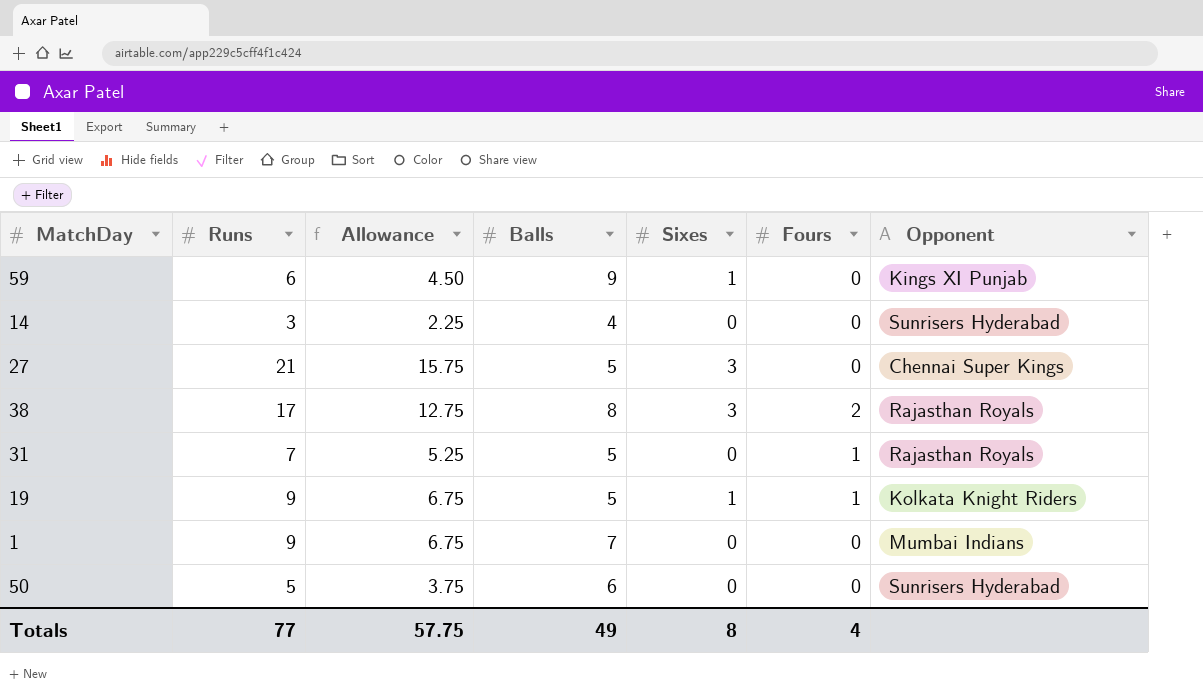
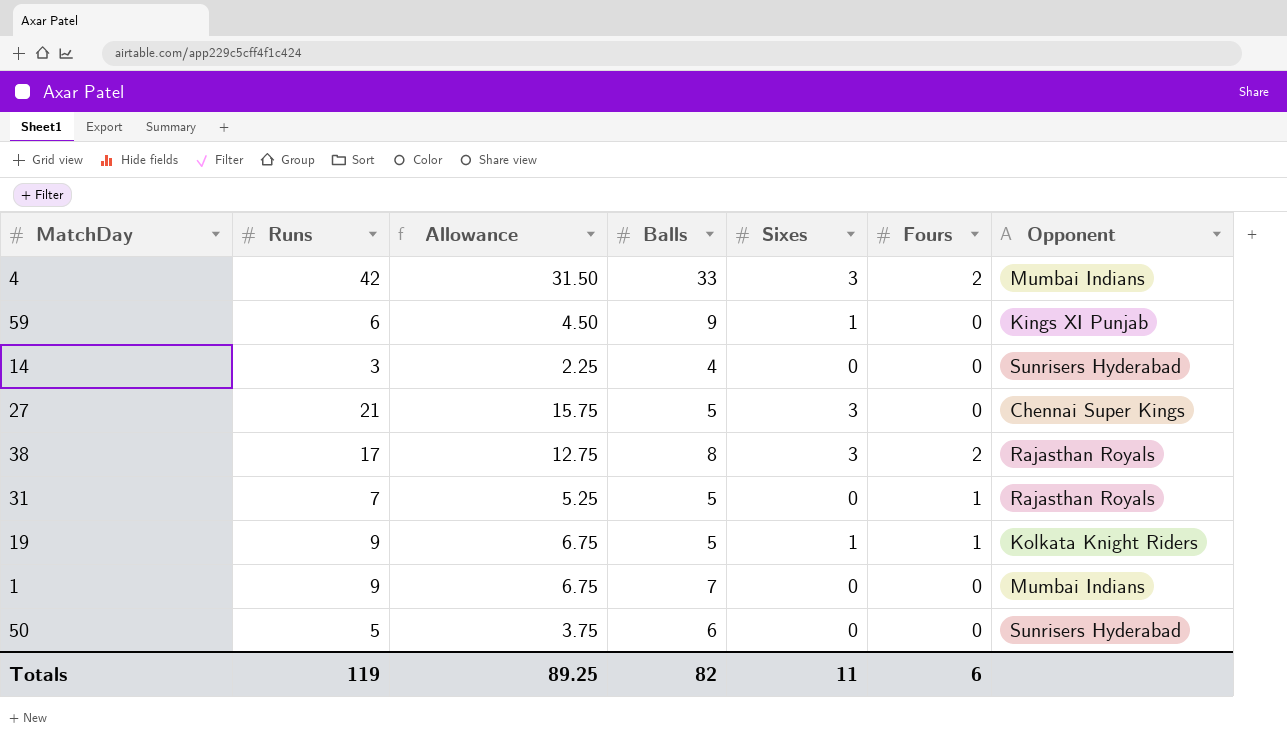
row 4: none -> 42 | 31.50 | 33 | 3 | 2 | Mumbai Indians
Totals | Runs: 77 -> 119
Totals | Allowance: 57.75 -> 89.25
Totals | Balls: 49 -> 82
Totals | Sixes: 8 -> 11
Totals | Fours: 4 -> 6

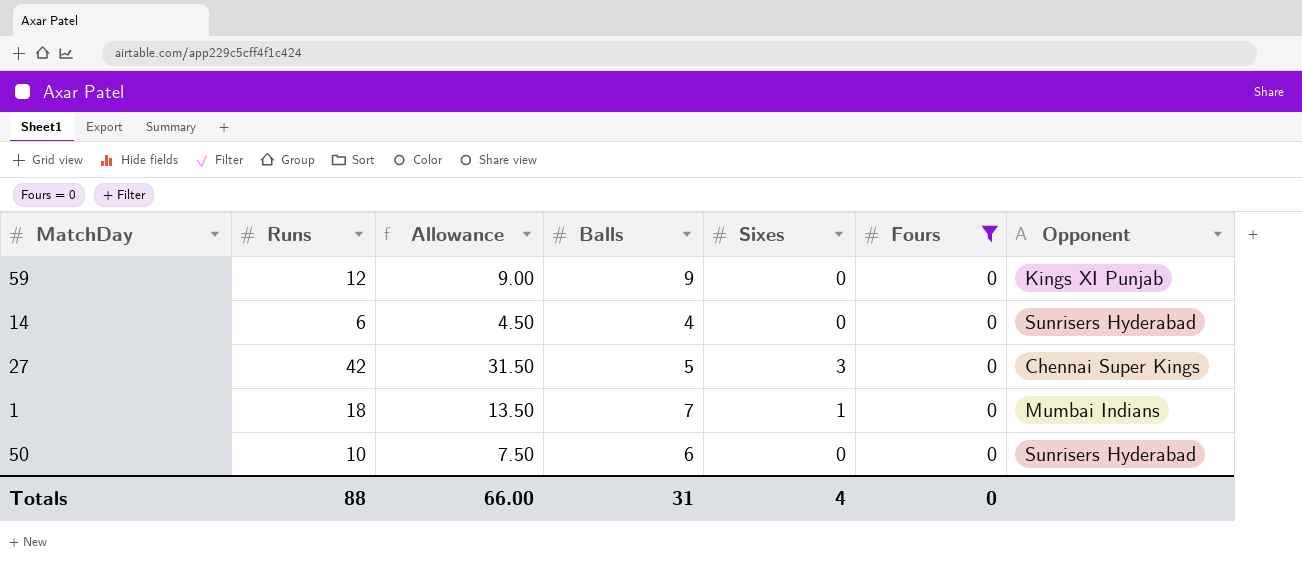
filter: none -> Fours = 0
59 | Runs: 6 -> 12
59 | Allowance: 4.50 -> 9.00
59 | Sixes: 1 -> 0
14 | Runs: 3 -> 6
14 | Allowance: 2.25 -> 4.50
27 | Runs: 21 -> 42
27 | Allowance: 15.75 -> 31.50
1 | Runs: 9 -> 18
1 | Allowance: 6.75 -> 13.50
1 | Sixes: 0 -> 1
50 | Runs: 5 -> 10
50 | Allowance: 3.75 -> 7.50
Totals | Runs: 119 -> 88
Totals | Allowance: 89.25 -> 66.00
Totals | Balls: 82 -> 31
Totals | Sixes: 11 -> 4
Totals | Fours: 6 -> 0

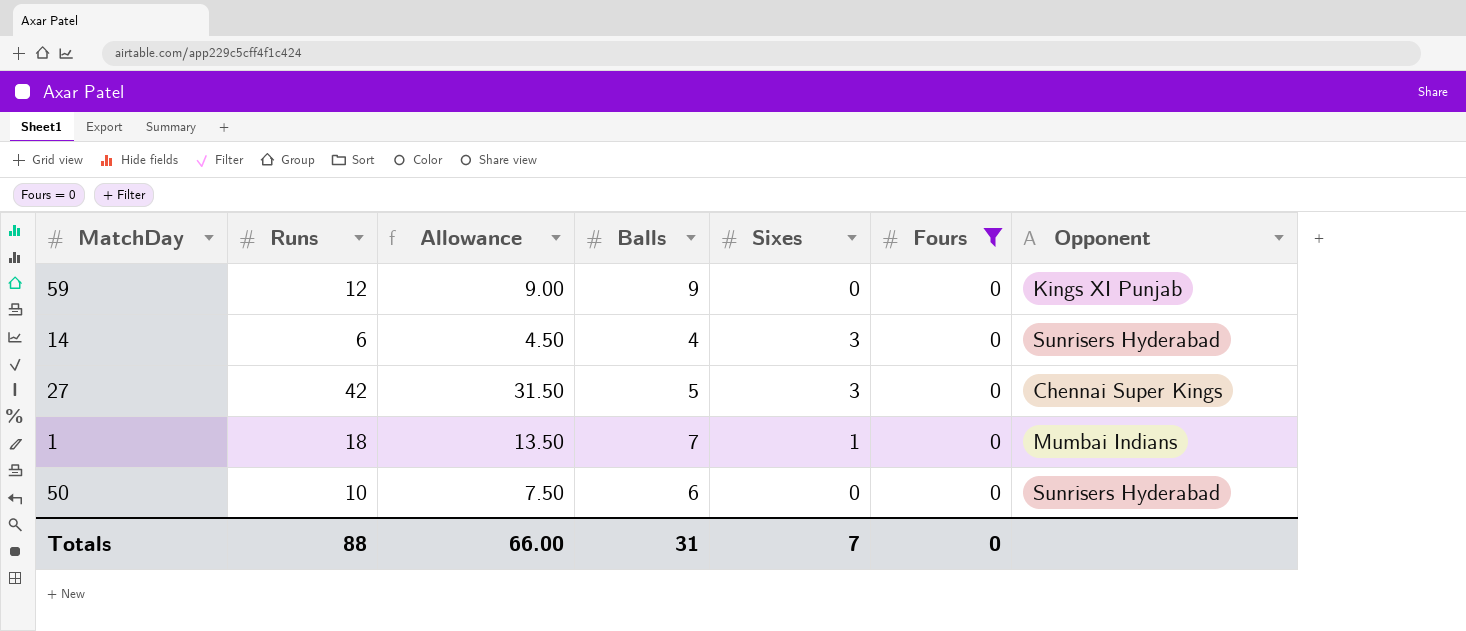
14 | Sixes: 0 -> 3
Totals | Sixes: 4 -> 7

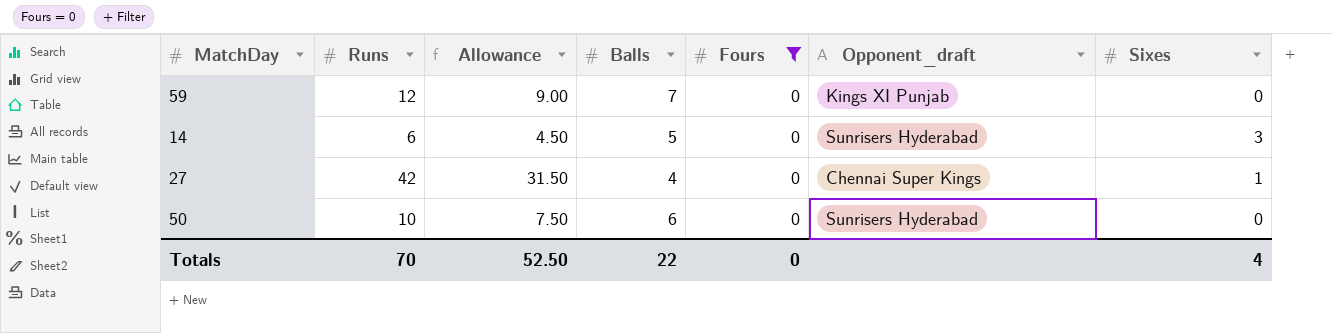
column name: Opponent -> Opponent_draft
column Sixes | position: 5 -> 7
row 1: 18 | 13.50 | 7 | 1 | 0 | Mumbai Indians -> none
59 | Balls: 9 -> 7
14 | Balls: 4 -> 5
27 | Balls: 5 -> 4
27 | Sixes: 3 -> 1
Totals | Runs: 88 -> 70
Totals | Allowance: 66.00 -> 52.50
Totals | Balls: 31 -> 22
Totals | Sixes: 7 -> 4

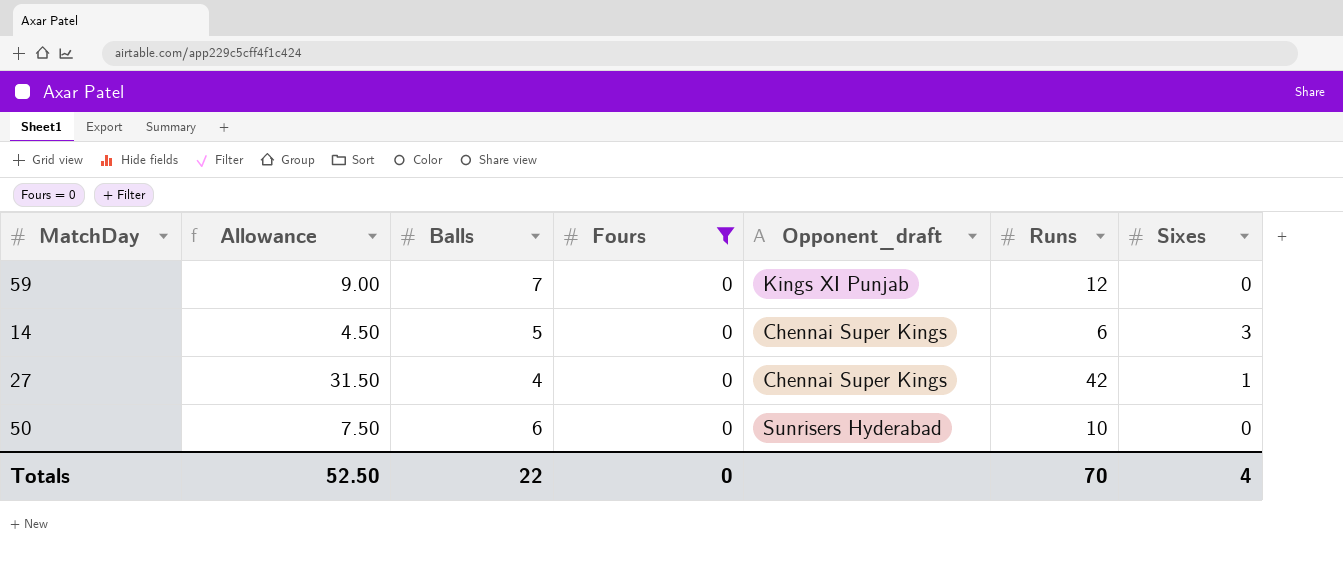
column Runs | position: 2 -> 6
14 | Opponent_draft: Sunrisers Hyderabad -> Chennai Super Kings

